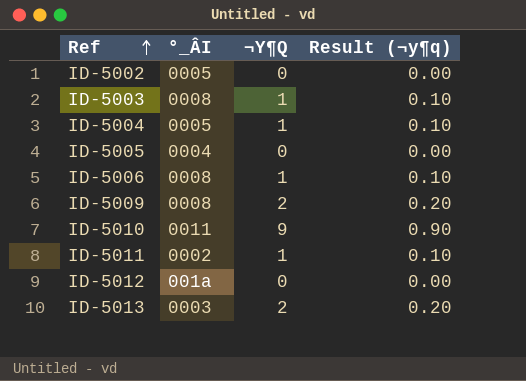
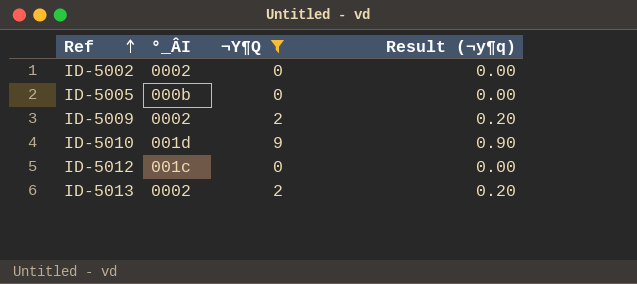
filter: none -> ¬Y¶Q != 1
ID-5002 | °_ÂI: 0005 -> 0002
ID-5005 | °_ÂI: 0004 -> 000b
ID-5009 | °_ÂI: 0008 -> 0002
ID-5010 | °_ÂI: 0011 -> 001d
ID-5012 | °_ÂI: 001a -> 001c
ID-5013 | °_ÂI: 0003 -> 0002

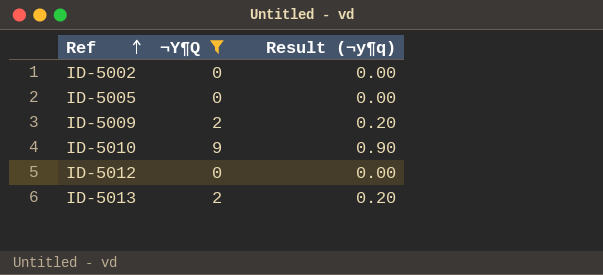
column °_ÂI | position: 2 -> none

